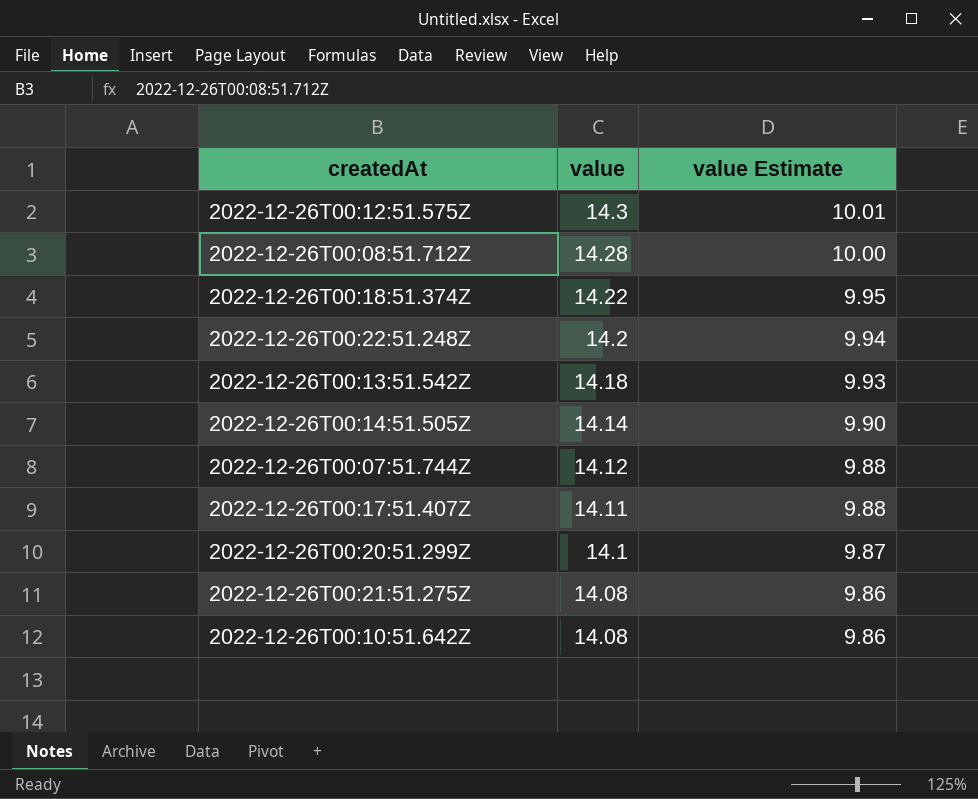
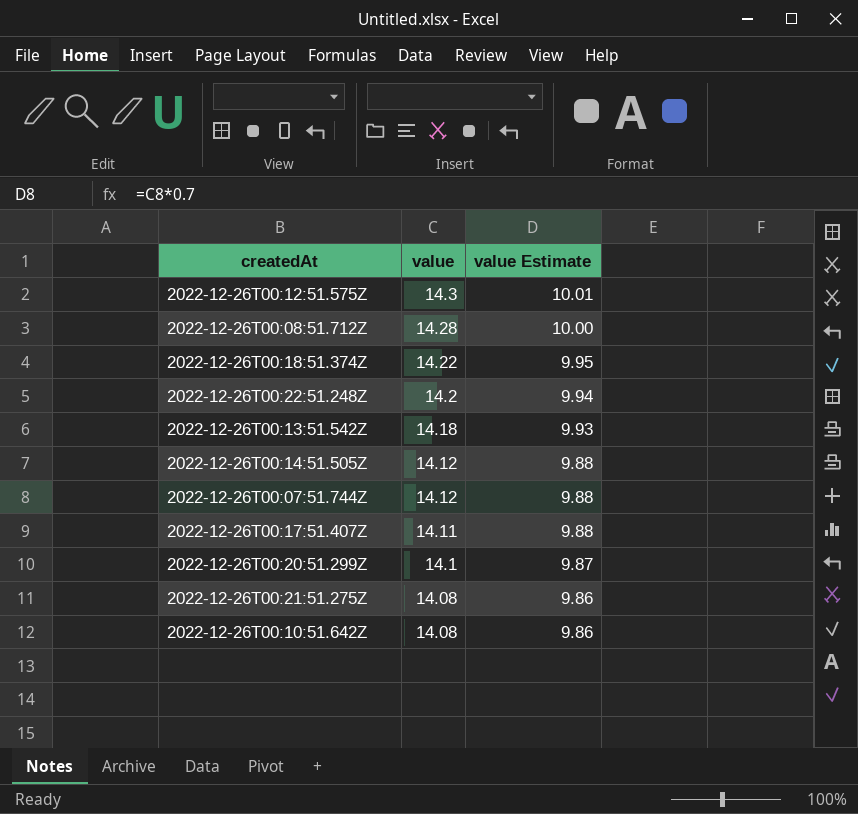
2022-12-26T00:14:51.505Z | value: 14.14 -> 14.12
2022-12-26T00:14:51.505Z | value Estimate: 9.90 -> 9.88

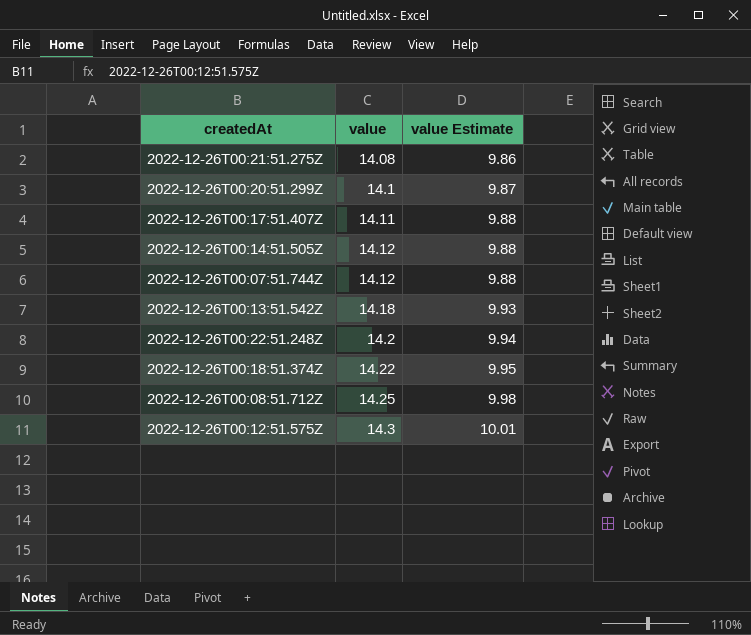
row order: value descending -> value ascending
row 2022-12-26T00:10:51.642Z: 14.08 | 9.86 -> none
2022-12-26T00:08:51.712Z | value: 14.28 -> 14.25
2022-12-26T00:08:51.712Z | value Estimate: 10.00 -> 9.98

